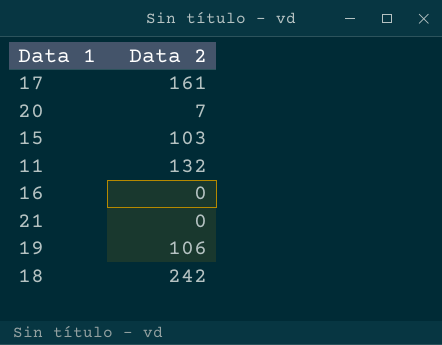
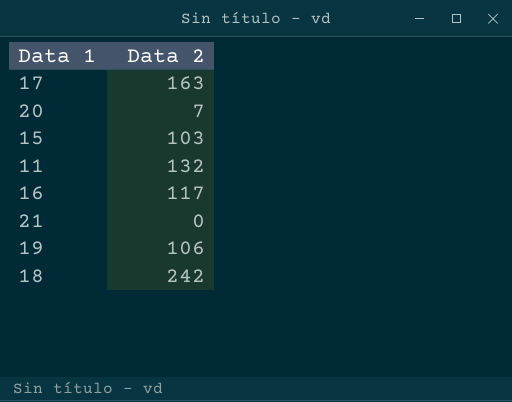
17 | Data 2: 161 -> 163
16 | Data 2: 0 -> 117

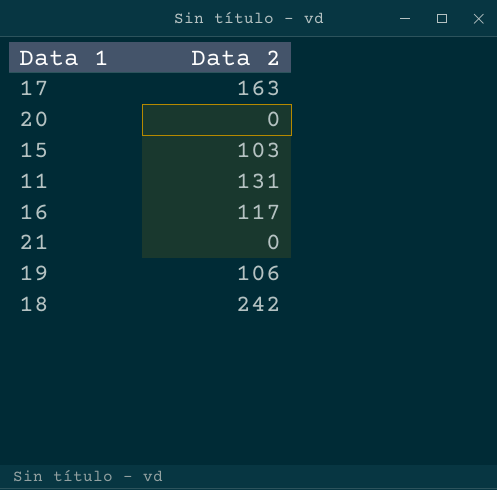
20 | Data 2: 7 -> 0
11 | Data 2: 132 -> 131

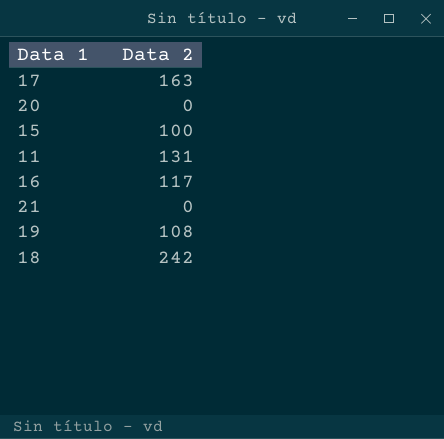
15 | Data 2: 103 -> 100
19 | Data 2: 106 -> 108

